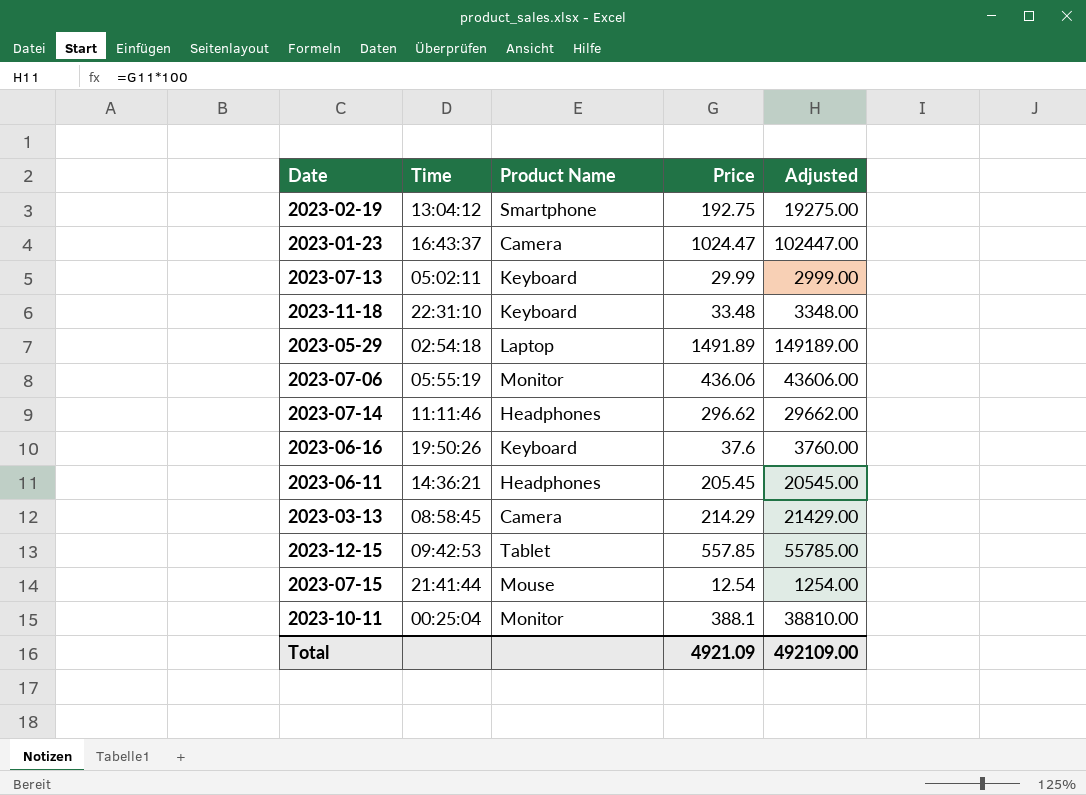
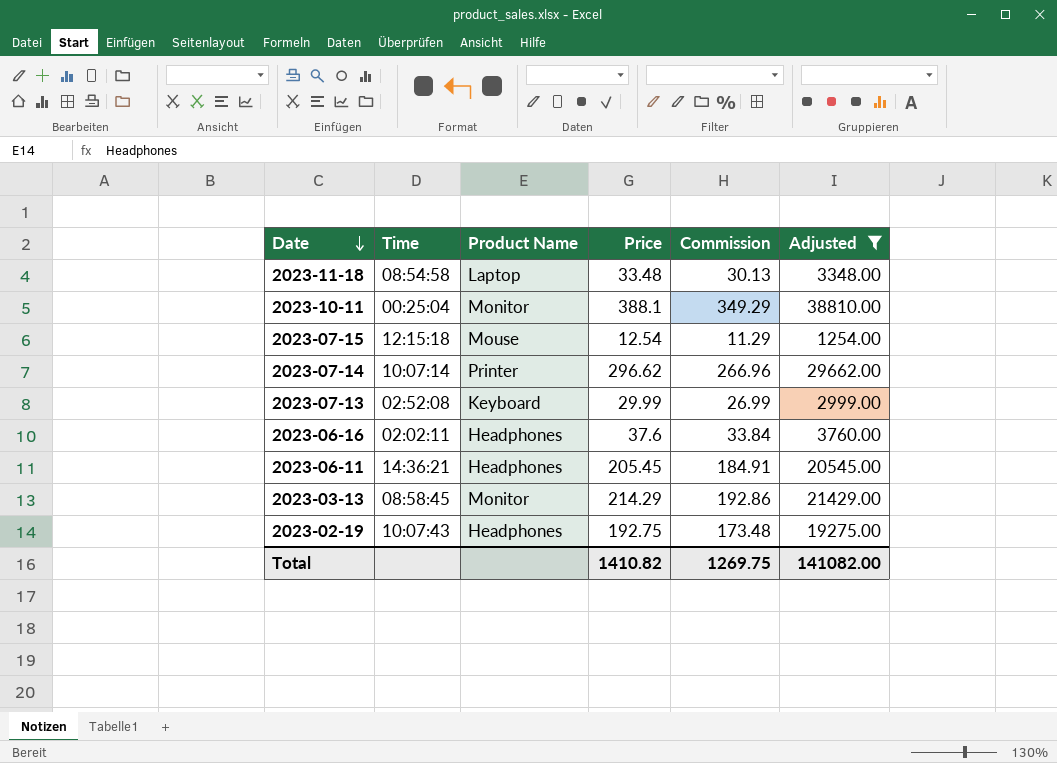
filter: none -> Adjusted <= 38810.00
row order: none -> Date descending
column Commission | formula: none -> [Price] * 0.9
2023-11-18 | Time: 22:31:10 -> 08:54:58
2023-11-18 | Product Name: Keyboard -> Laptop
2023-07-15 | Time: 21:41:44 -> 12:15:18
2023-07-14 | Time: 11:11:46 -> 10:07:14
2023-07-14 | Product Name: Headphones -> Printer
2023-07-13 | Time: 05:02:11 -> 02:52:08
2023-06-16 | Time: 19:50:26 -> 02:02:11
2023-06-16 | Product Name: Keyboard -> Headphones
2023-03-13 | Product Name: Camera -> Monitor
2023-02-19 | Time: 13:04:12 -> 10:07:43
2023-02-19 | Product Name: Smartphone -> Headphones
Total | Price: 4921.09 -> 1410.82
Total | Adjusted: 492109.00 -> 141082.00

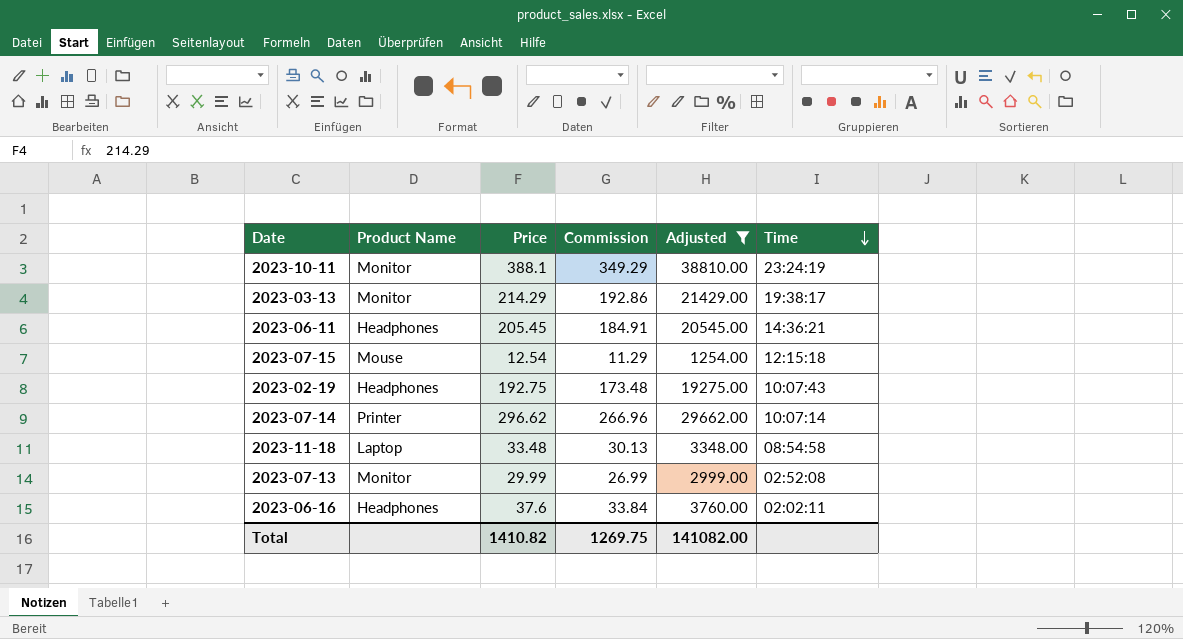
row order: Date descending -> Time descending
column Time | position: 2 -> 6
2023-10-11 | Time: 00:25:04 -> 23:24:19
2023-03-13 | Time: 08:58:45 -> 19:38:17
2023-07-13 | Product Name: Keyboard -> Monitor

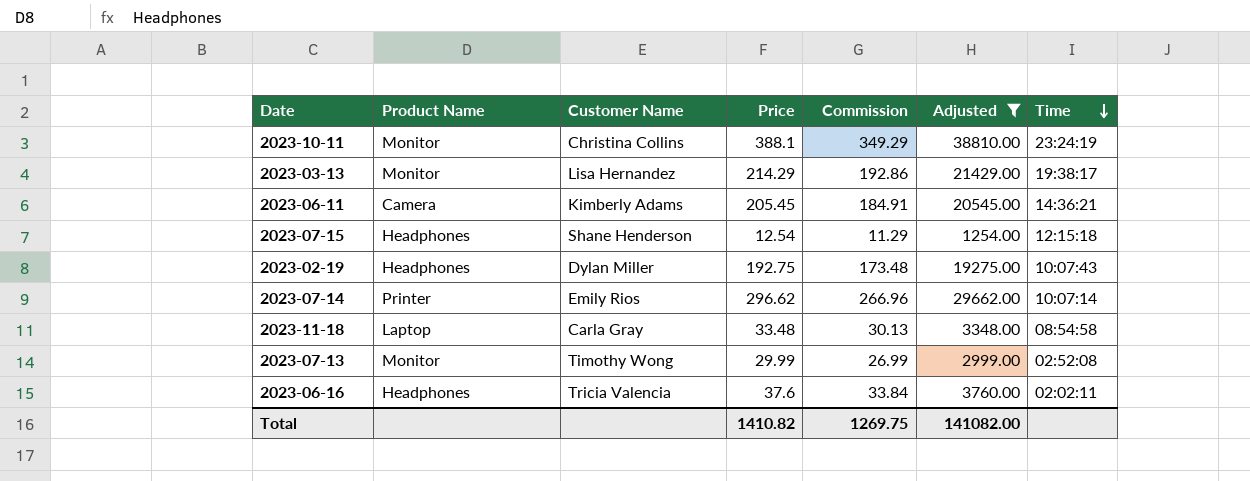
column Customer Name | position: none -> 3
2023-06-11 | Product Name: Headphones -> Camera
2023-07-15 | Product Name: Mouse -> Headphones

